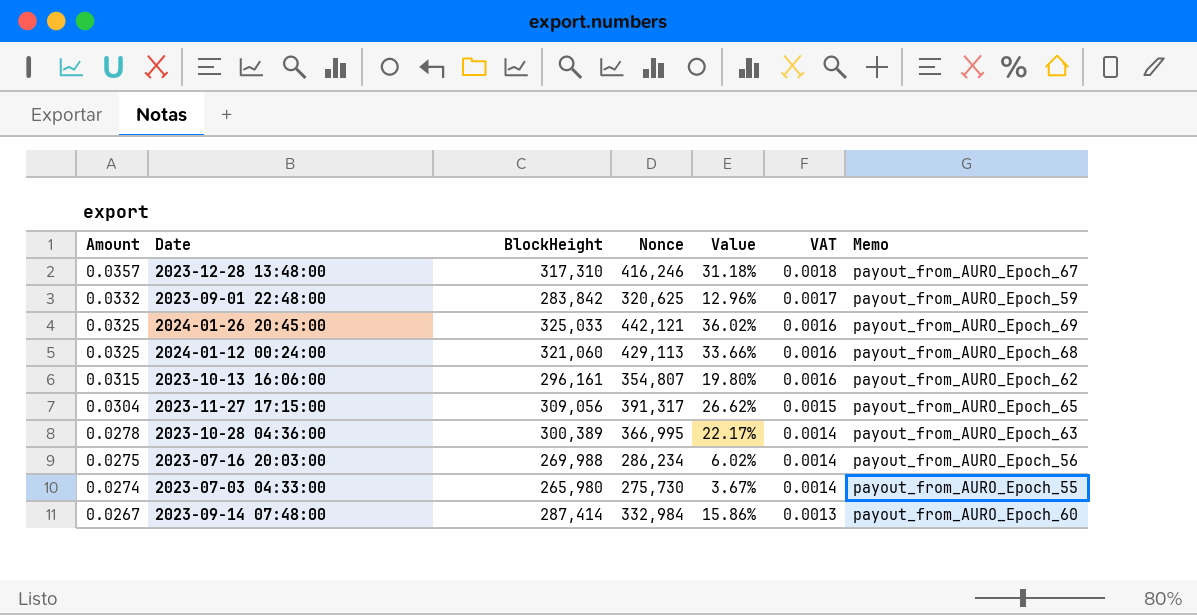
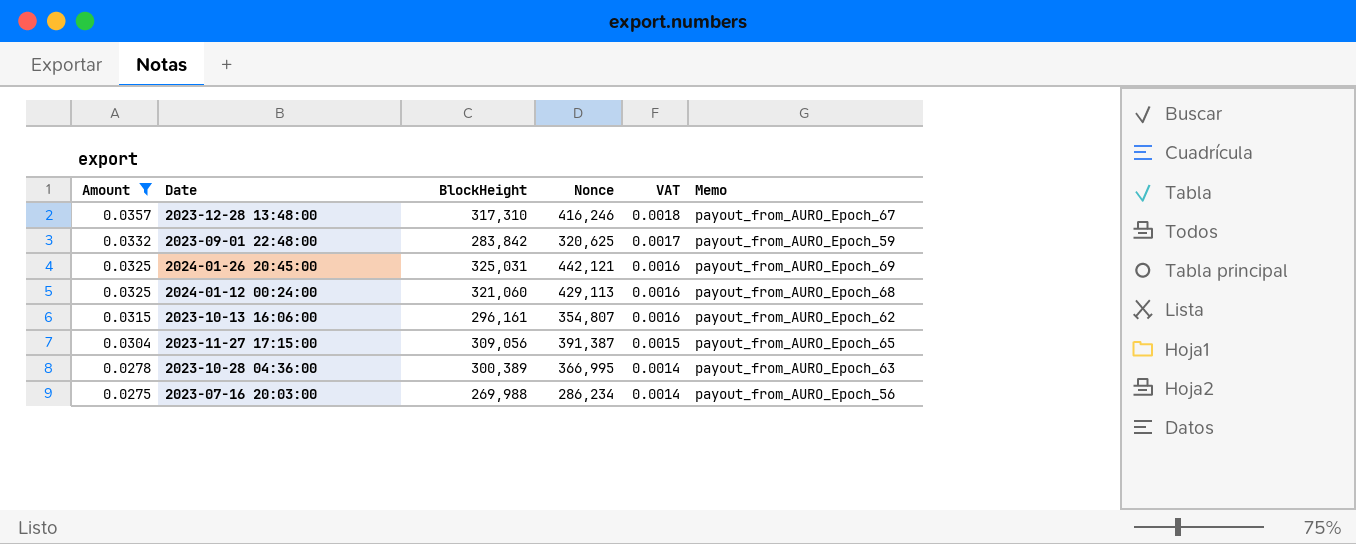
filter: none -> Amount >= 0.0275
column Value | formula: ([Nonce] - [BlockHeight]) / [BlockHeight] -> none
2024-01-26 20:45:00 | BlockHeight: 325,033 -> 325,031
2023-11-27 17:15:00 | Nonce: 391,317 -> 391,387

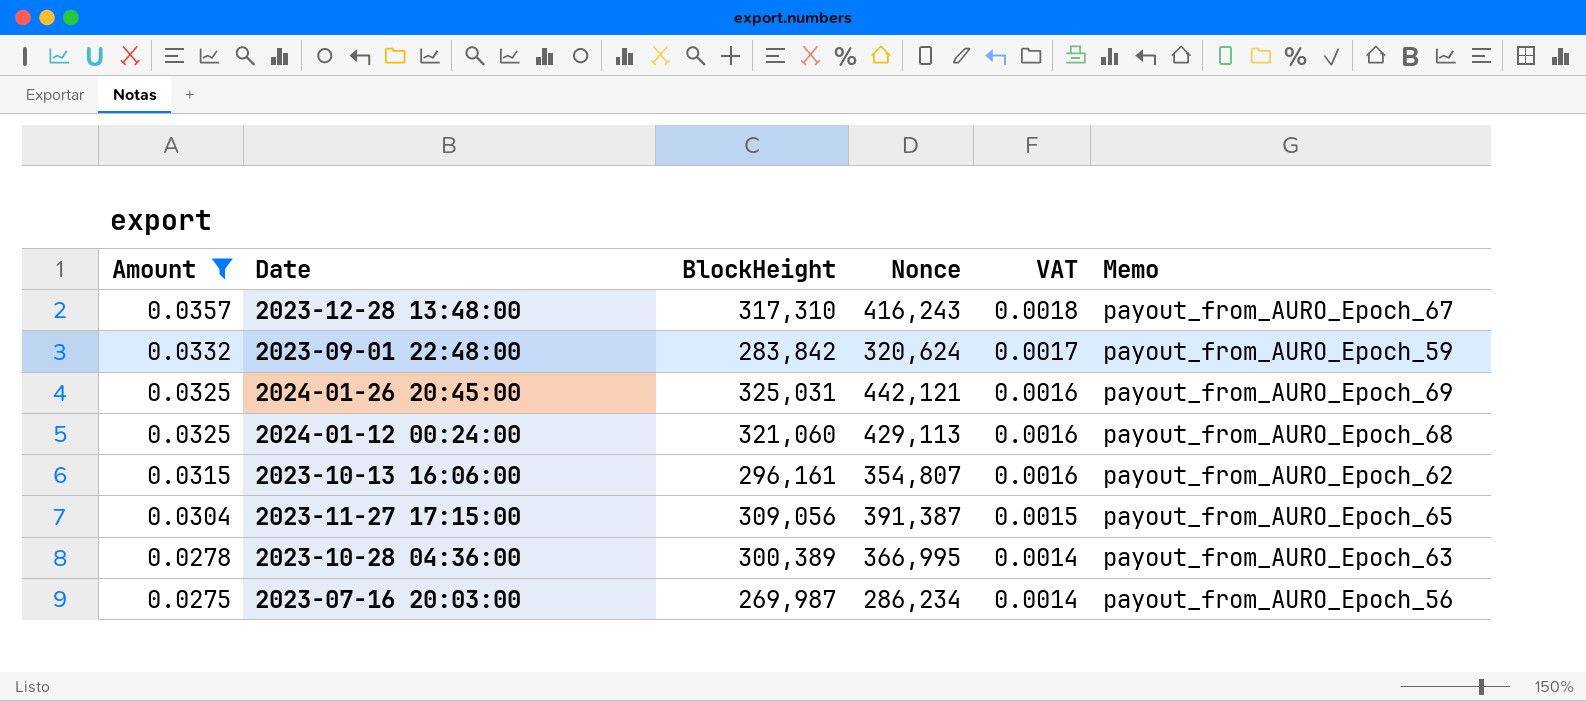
2023-12-28 13:48:00 | Nonce: 416,246 -> 416,243
2023-09-01 22:48:00 | Nonce: 320,625 -> 320,624
2023-07-16 20:03:00 | BlockHeight: 269,988 -> 269,987

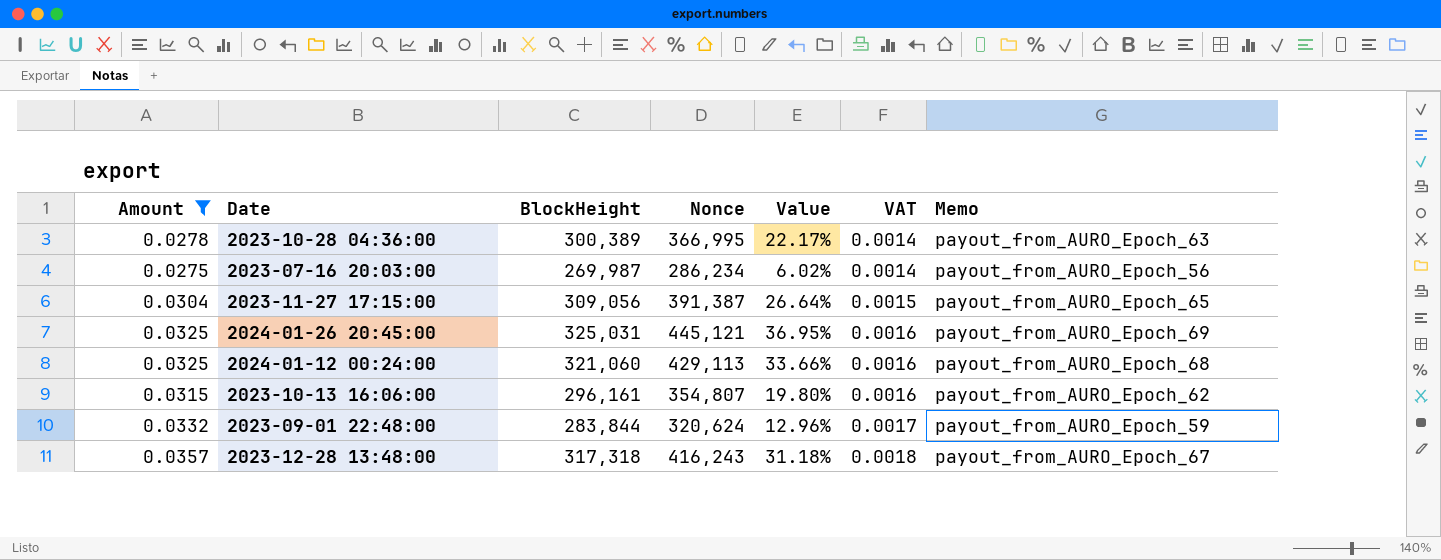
row order: Amount descending -> VAT ascending
column Value | formula: none -> ([Nonce] - [BlockHeight]) / [BlockHeight]
2024-01-26 20:45:00 | Nonce: 442,121 -> 445,121
2023-09-01 22:48:00 | BlockHeight: 283,842 -> 283,844
2023-12-28 13:48:00 | BlockHeight: 317,310 -> 317,318

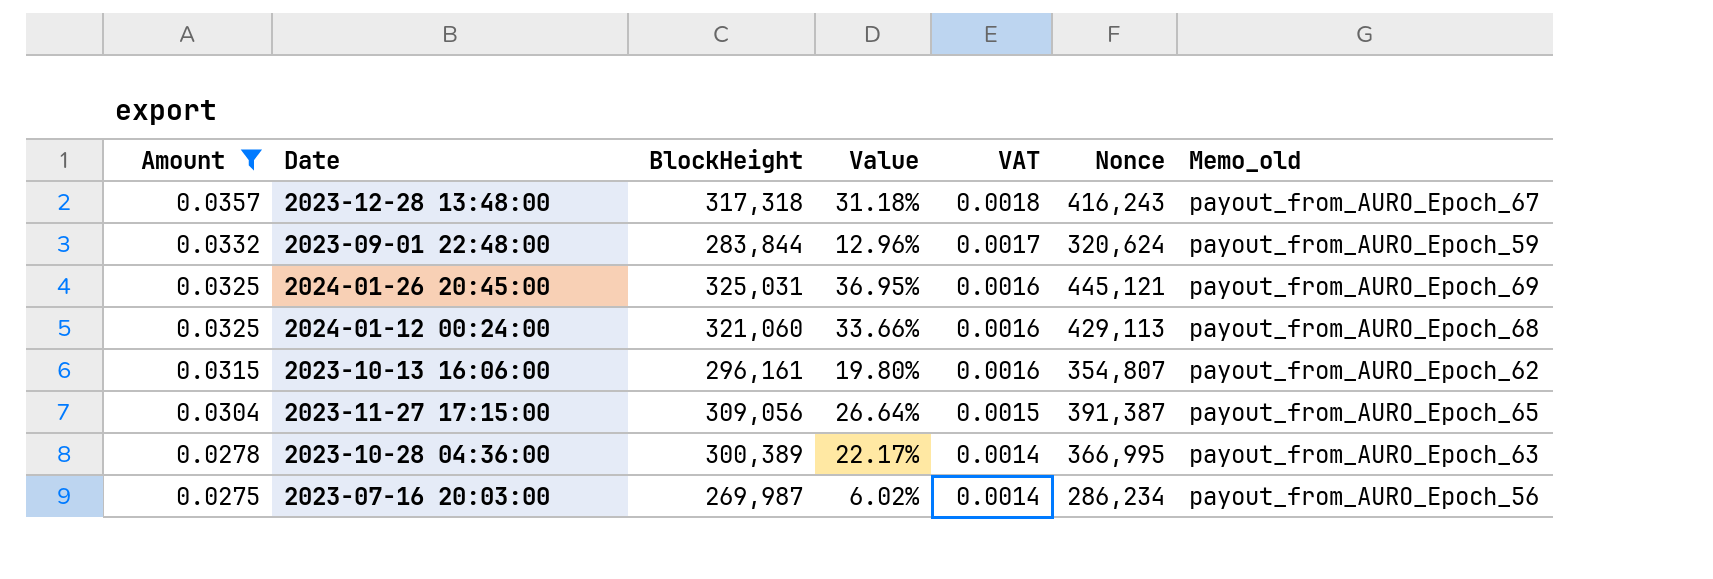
row order: VAT ascending -> Amount descending
column Nonce | position: 4 -> 6
column name: Memo -> Memo_old

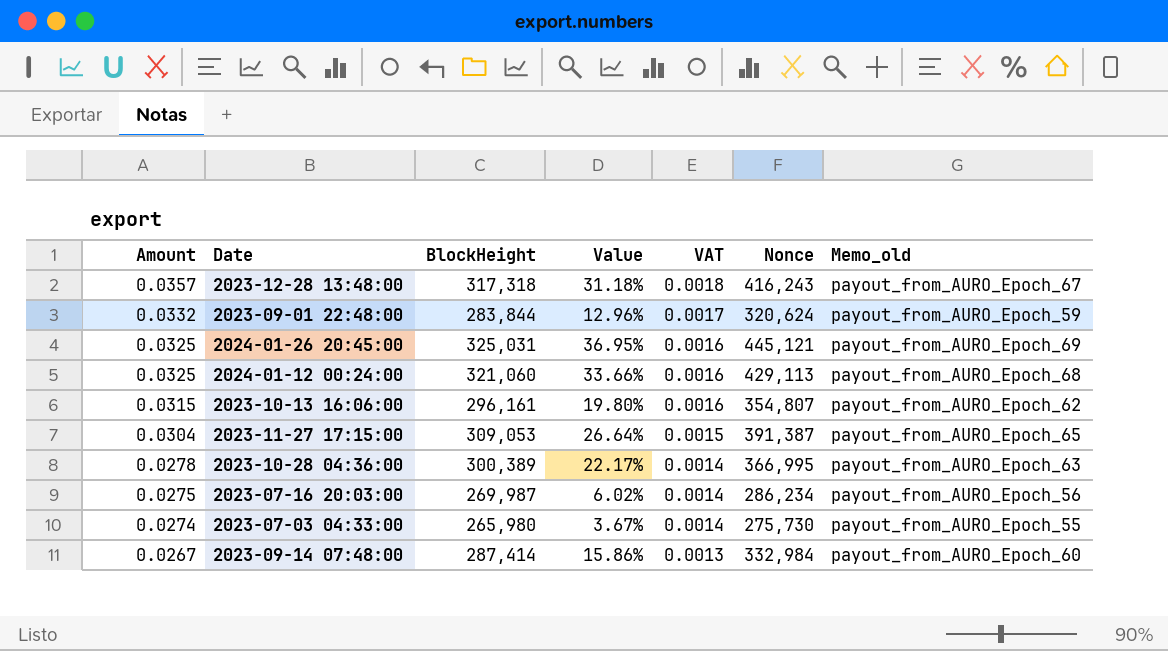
filter: Amount >= 0.0275 -> none
2023-11-27 17:15:00 | BlockHeight: 309,056 -> 309,053

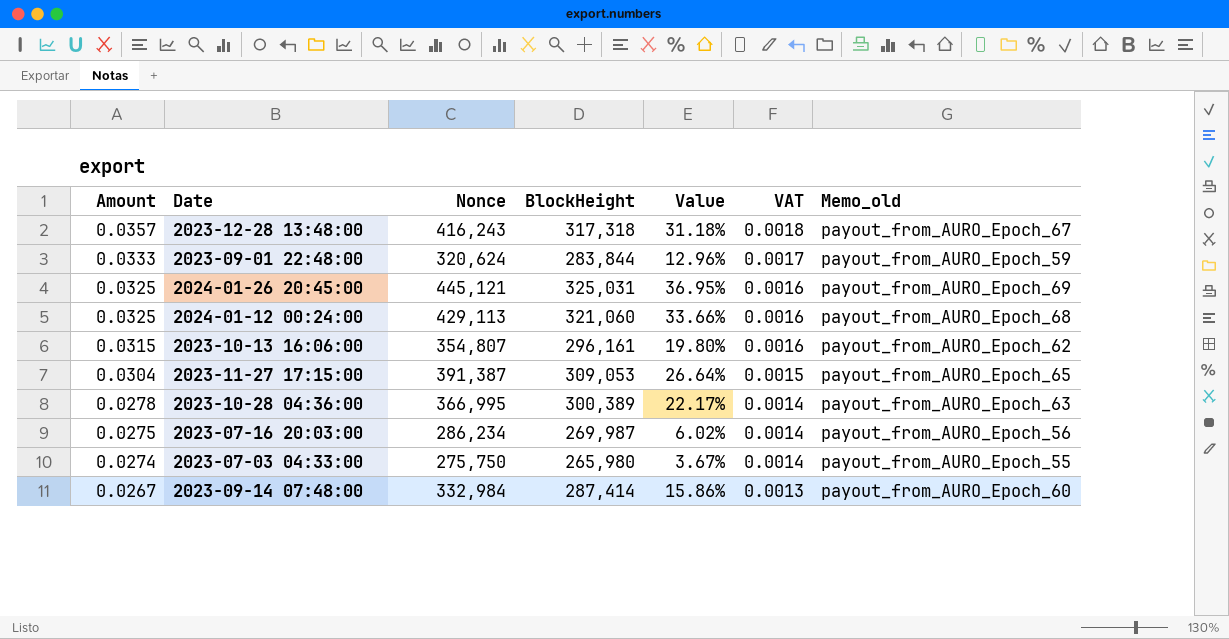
column Nonce | position: 6 -> 3
2023-09-01 22:48:00 | Amount: 0.0332 -> 0.0333
2023-07-03 04:33:00 | Nonce: 275,730 -> 275,750

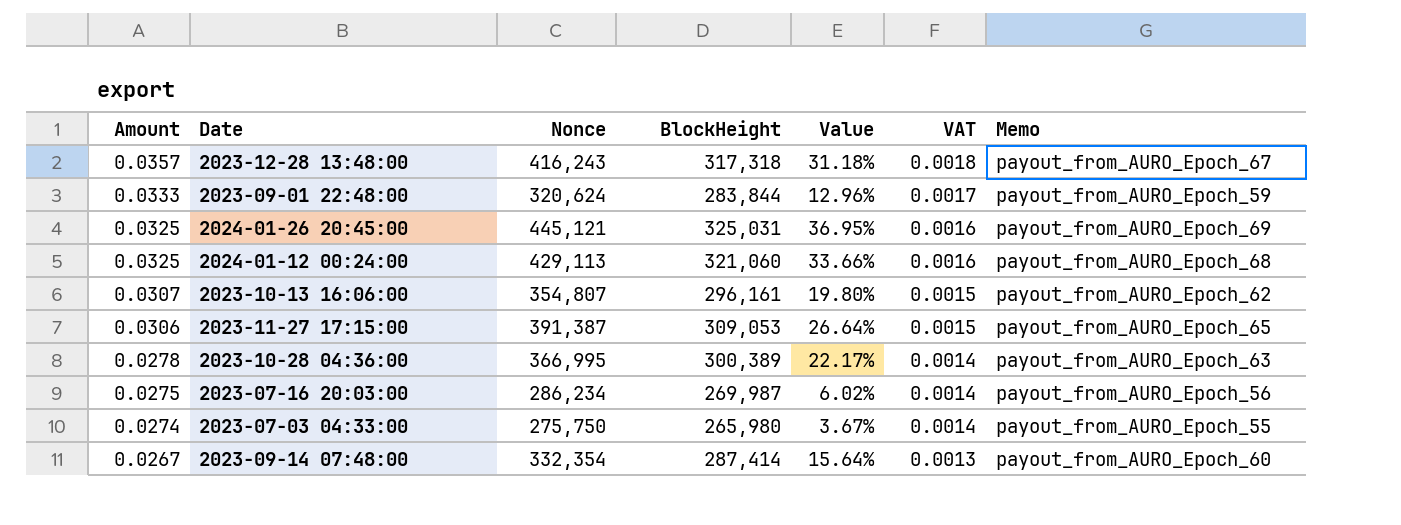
column name: Memo_old -> Memo
2023-10-13 16:06:00 | Amount: 0.0315 -> 0.0307
2023-10-13 16:06:00 | VAT: 0.0016 -> 0.0015
2023-11-27 17:15:00 | Amount: 0.0304 -> 0.0306
2023-09-14 07:48:00 | Nonce: 332,984 -> 332,354
2023-09-14 07:48:00 | Value: 15.86% -> 15.64%

